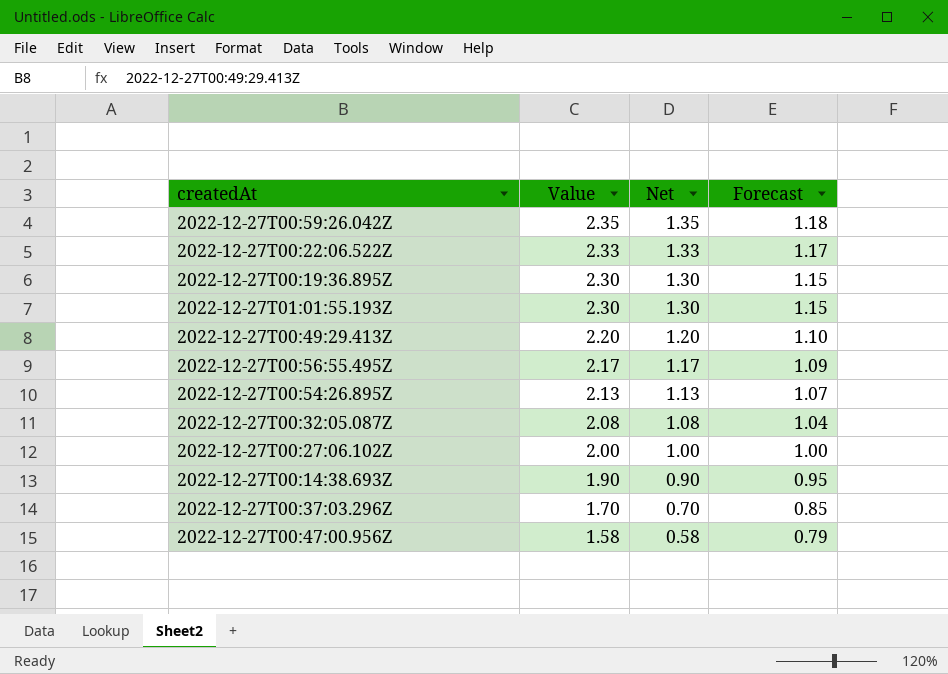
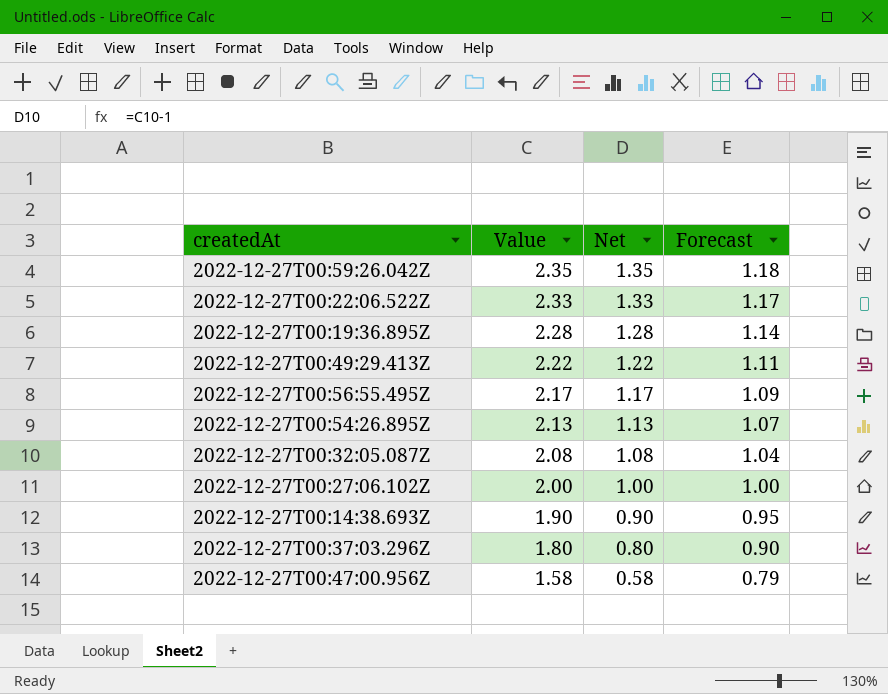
row 2022-12-27T01:01:55.193Z: 2.30 | 1.30 | 1.15 -> none
2022-12-27T00:19:36.895Z | Value: 2.30 -> 2.28
2022-12-27T00:19:36.895Z | Net: 1.30 -> 1.28
2022-12-27T00:19:36.895Z | Forecast: 1.15 -> 1.14
2022-12-27T00:49:29.413Z | Value: 2.20 -> 2.22
2022-12-27T00:49:29.413Z | Net: 1.20 -> 1.22
2022-12-27T00:49:29.413Z | Forecast: 1.10 -> 1.11
2022-12-27T00:37:03.296Z | Value: 1.70 -> 1.80
2022-12-27T00:37:03.296Z | Net: 0.70 -> 0.80
2022-12-27T00:37:03.296Z | Forecast: 0.85 -> 0.90

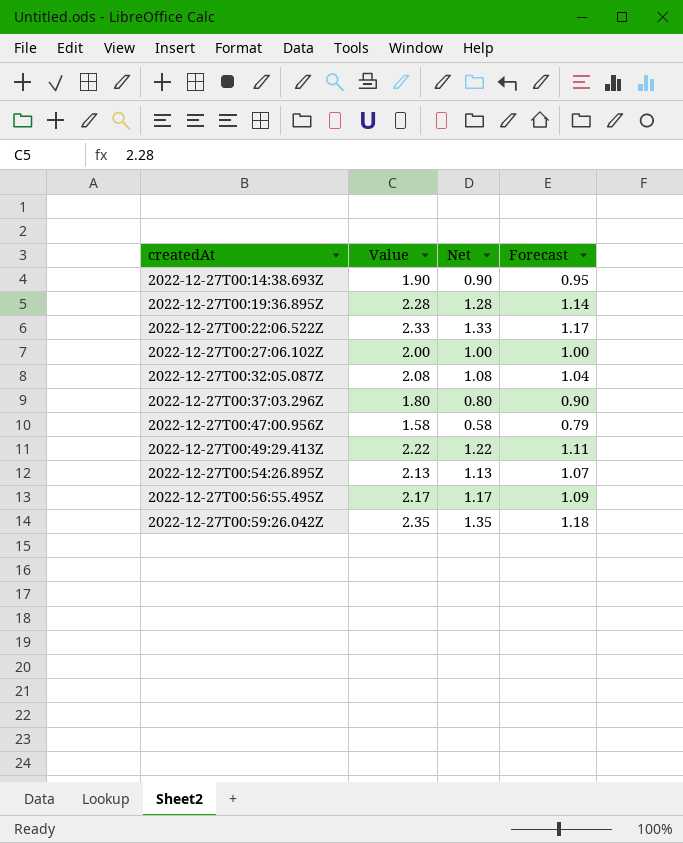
row order: Value descending -> createdAt ascending

